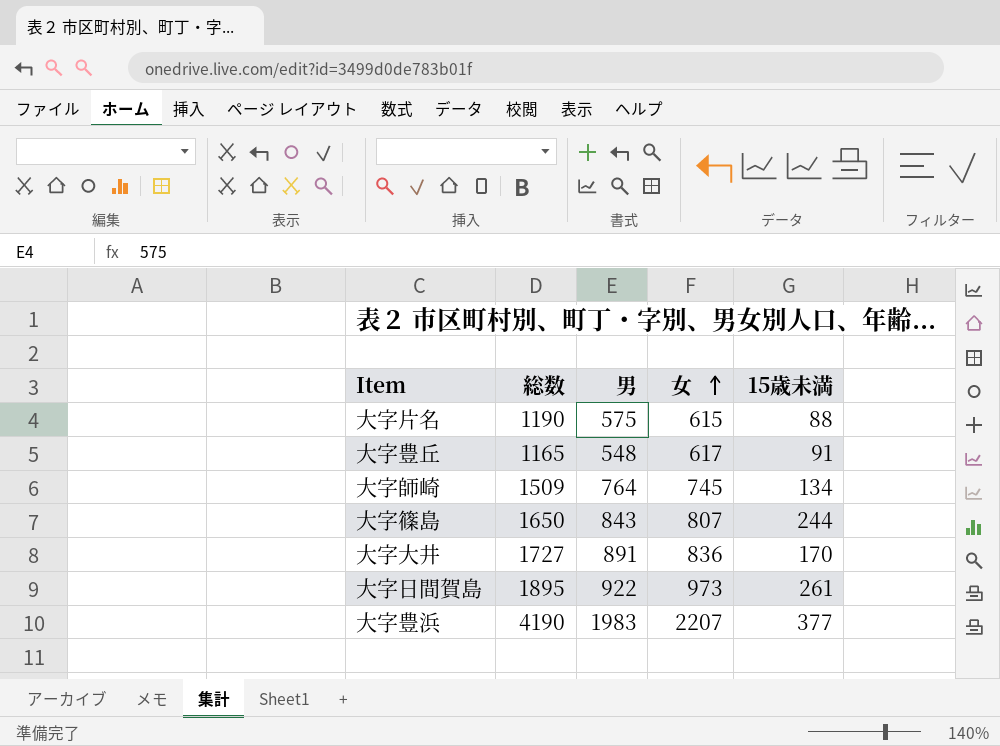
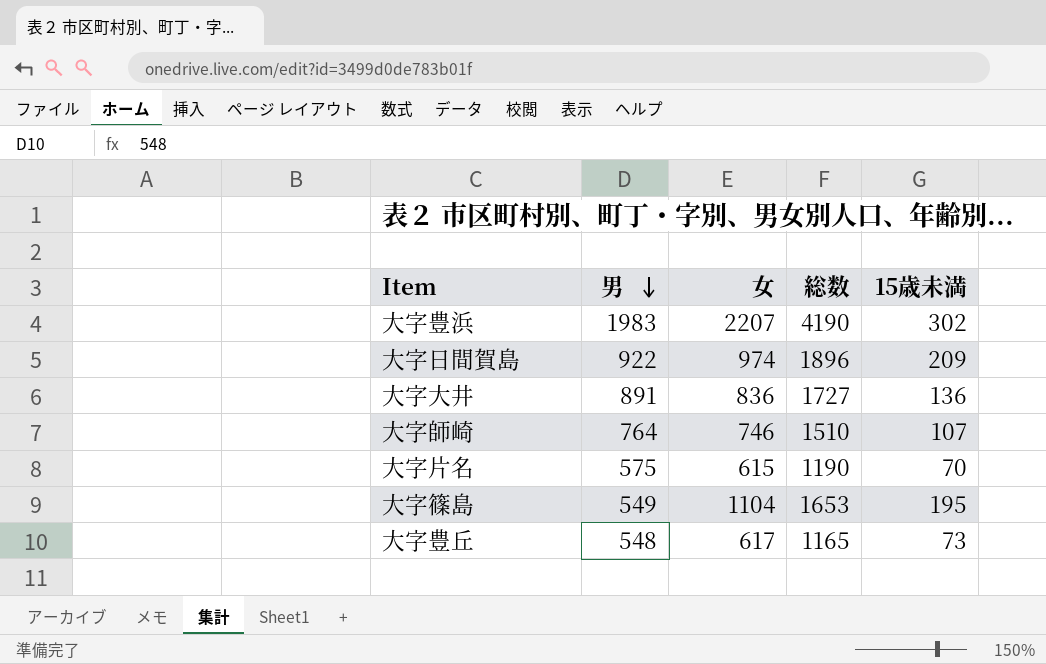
row order: 女 ascending -> 男 descending
column 総数 | position: 2 -> 4
大字豊浜 | 15歳未満: 377 -> 302
大字日間賀島 | 女: 973 -> 974
大字日間賀島 | 総数: 1895 -> 1896
大字日間賀島 | 15歳未満: 261 -> 209
大字大井 | 15歳未満: 170 -> 136
大字師崎 | 女: 745 -> 746
大字師崎 | 総数: 1509 -> 1510
大字師崎 | 15歳未満: 134 -> 107
大字片名 | 15歳未満: 88 -> 70
大字篠島 | 男: 843 -> 549
大字篠島 | 女: 807 -> 1104
大字篠島 | 総数: 1650 -> 1653
大字篠島 | 15歳未満: 244 -> 195
大字豊丘 | 15歳未満: 91 -> 73

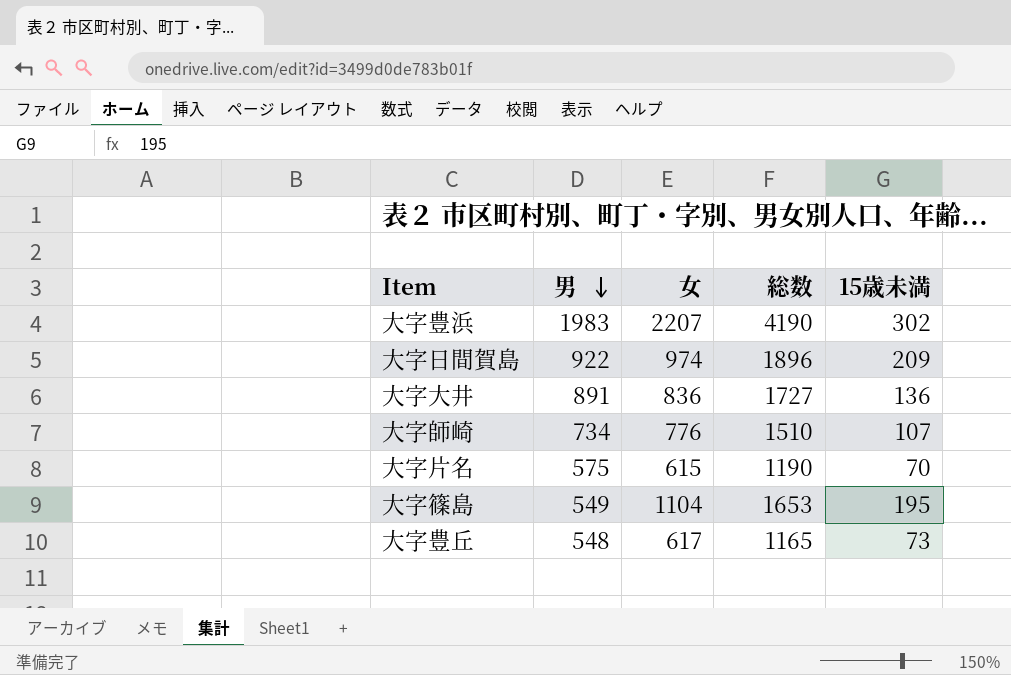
大字師崎 | 男: 764 -> 734
大字師崎 | 女: 746 -> 776

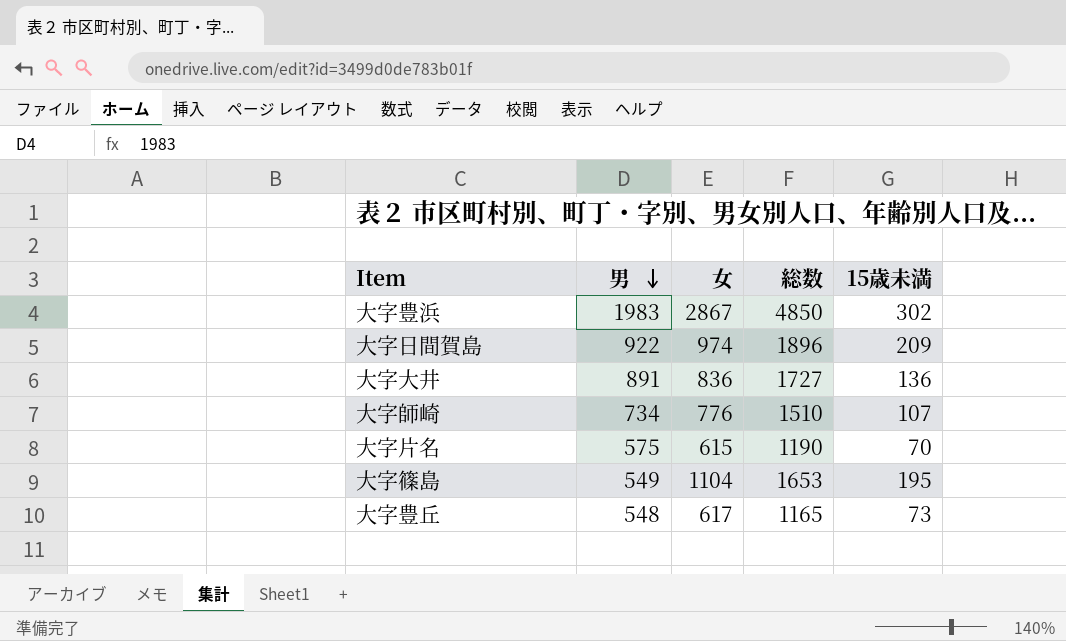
大字豊浜 | 女: 2207 -> 2867
大字豊浜 | 総数: 4190 -> 4850

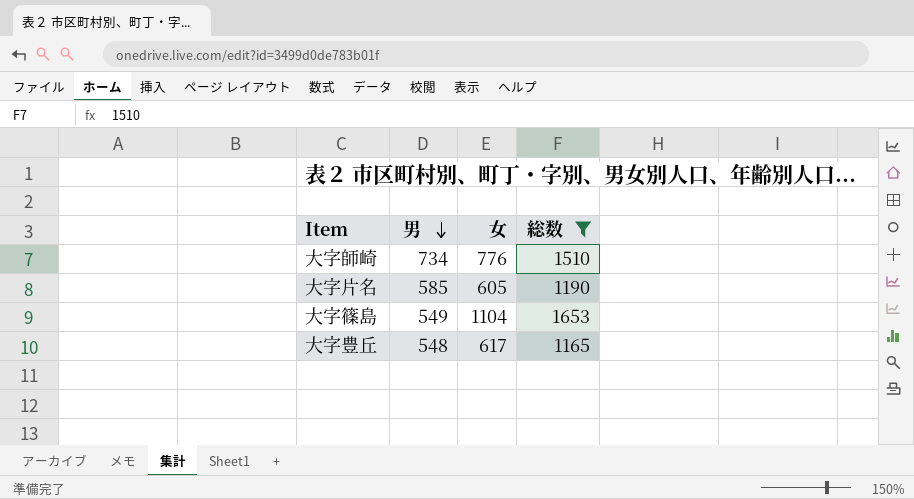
filter: none -> 総数 <= 1653
column 15歳未満 | position: 5 -> none
大字片名 | 男: 575 -> 585
大字片名 | 女: 615 -> 605

